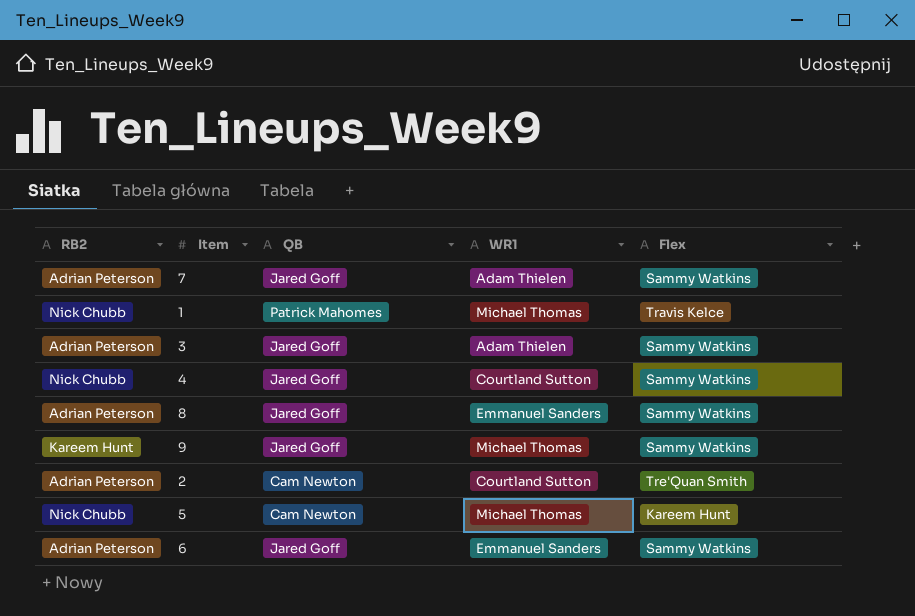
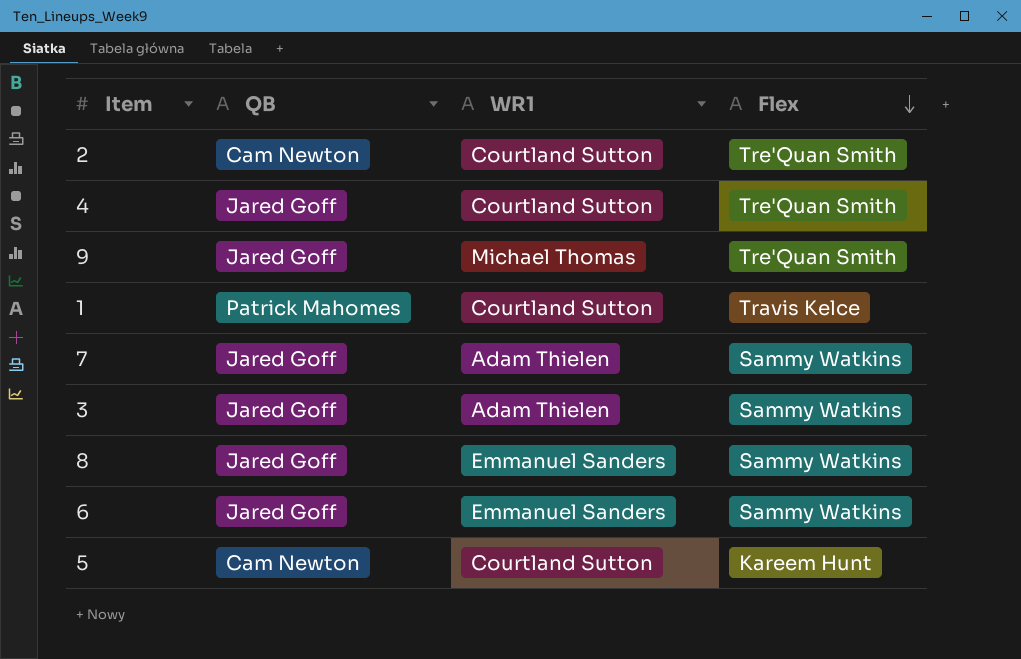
row order: none -> Flex descending
column RB2 | position: 1 -> none
4 | Flex: Sammy Watkins -> Tre'Quan Smith
9 | Flex: Sammy Watkins -> Tre'Quan Smith
1 | WR1: Michael Thomas -> Courtland Sutton
5 | WR1: Michael Thomas -> Courtland Sutton

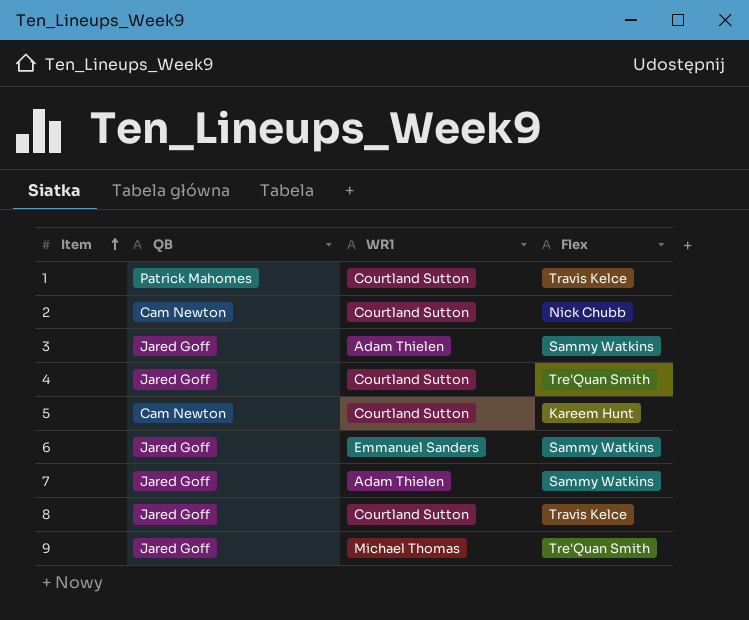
row order: Flex descending -> Item ascending
2 | Flex: Tre'Quan Smith -> Nick Chubb
8 | WR1: Emmanuel Sanders -> Courtland Sutton
8 | Flex: Sammy Watkins -> Travis Kelce

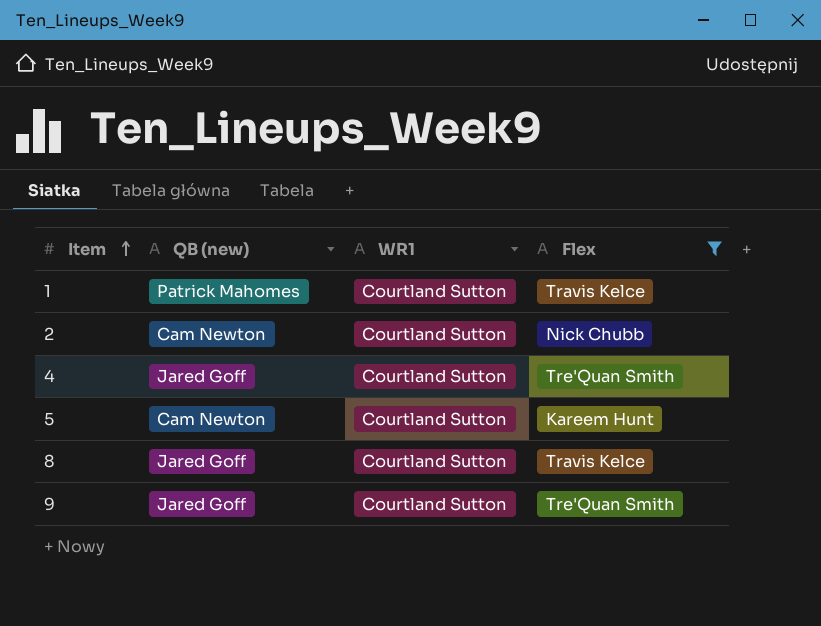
filter: none -> Flex != Sammy Watkins
column name: QB -> QB (new)
9 | WR1: Michael Thomas -> Courtland Sutton

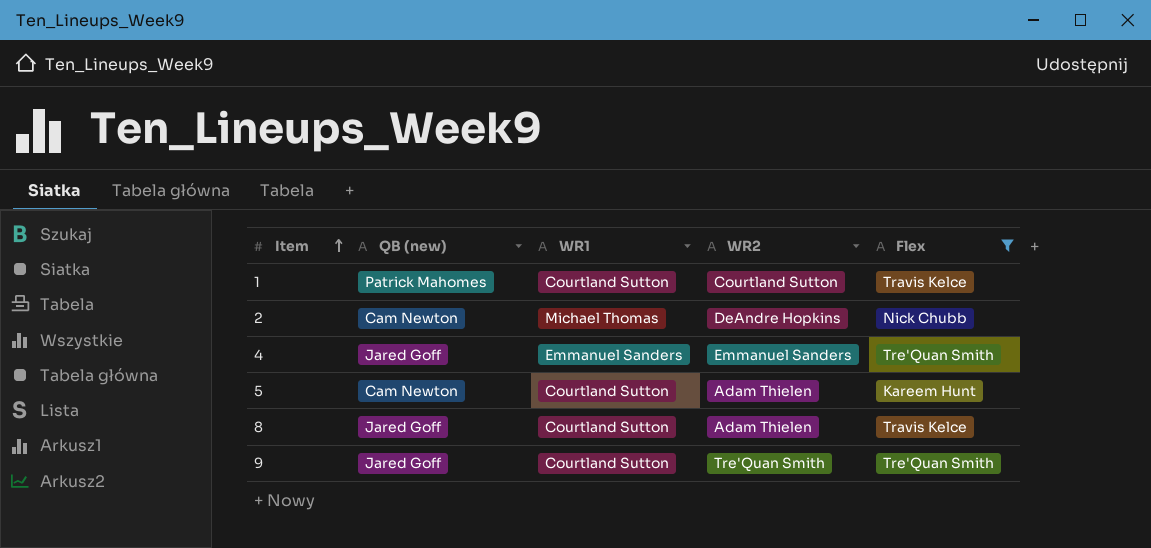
column WR2 | position: none -> 4
2 | WR1: Courtland Sutton -> Michael Thomas
4 | WR1: Courtland Sutton -> Emmanuel Sanders

